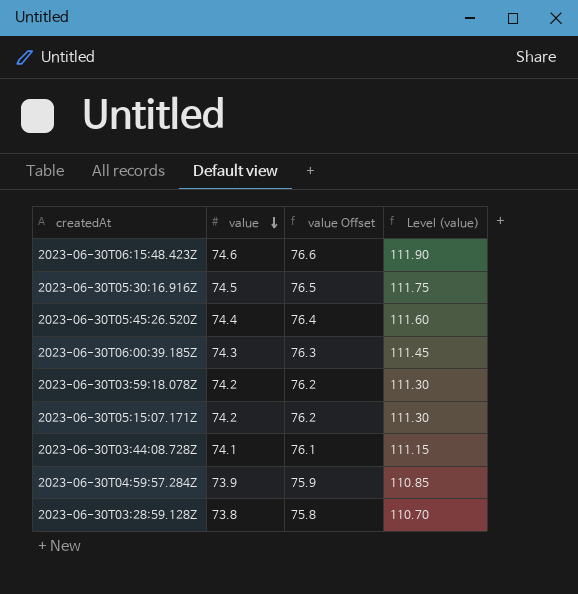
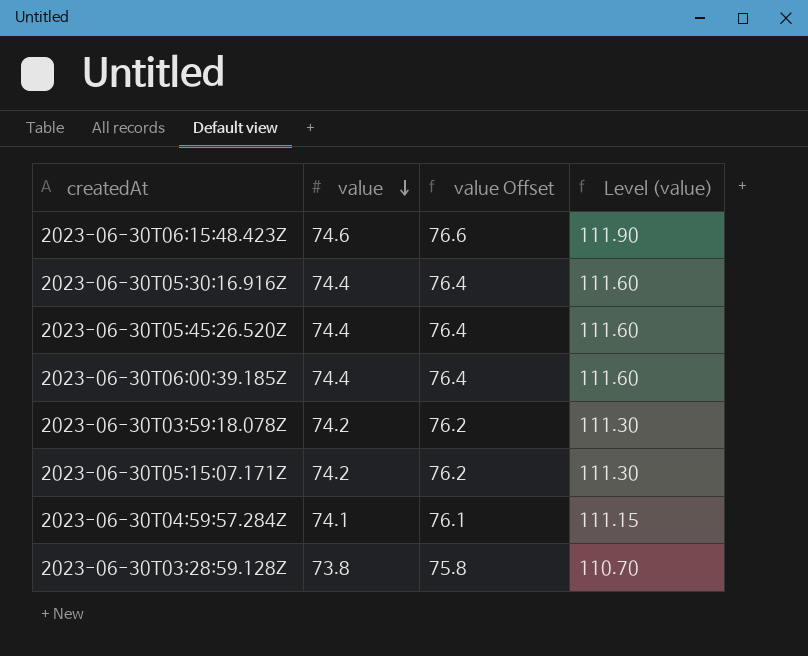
row 2023-06-30T03:44:08.728Z: 74.1 | 76.1 | 111.15 -> none
2023-06-30T05:30:16.916Z | value: 74.5 -> 74.4
2023-06-30T05:30:16.916Z | value Offset: 76.5 -> 76.4
2023-06-30T05:30:16.916Z | Level (value): 111.75 -> 111.60
2023-06-30T06:00:39.185Z | value: 74.3 -> 74.4
2023-06-30T06:00:39.185Z | value Offset: 76.3 -> 76.4
2023-06-30T06:00:39.185Z | Level (value): 111.45 -> 111.60
2023-06-30T04:59:57.284Z | value: 73.9 -> 74.1
2023-06-30T04:59:57.284Z | value Offset: 75.9 -> 76.1
2023-06-30T04:59:57.284Z | Level (value): 110.85 -> 111.15

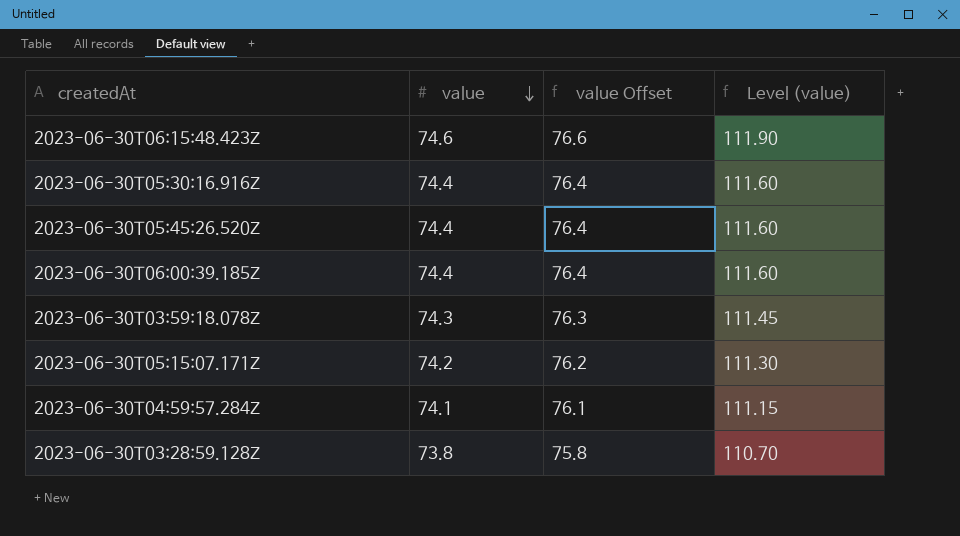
2023-06-30T03:59:18.078Z | value: 74.2 -> 74.3
2023-06-30T03:59:18.078Z | value Offset: 76.2 -> 76.3
2023-06-30T03:59:18.078Z | Level (value): 111.30 -> 111.45

